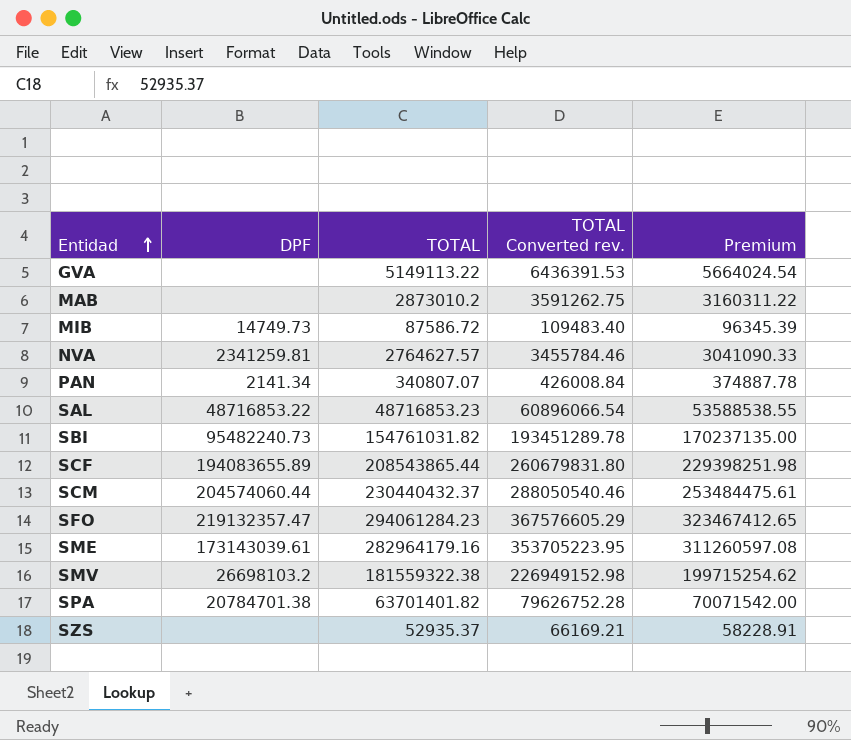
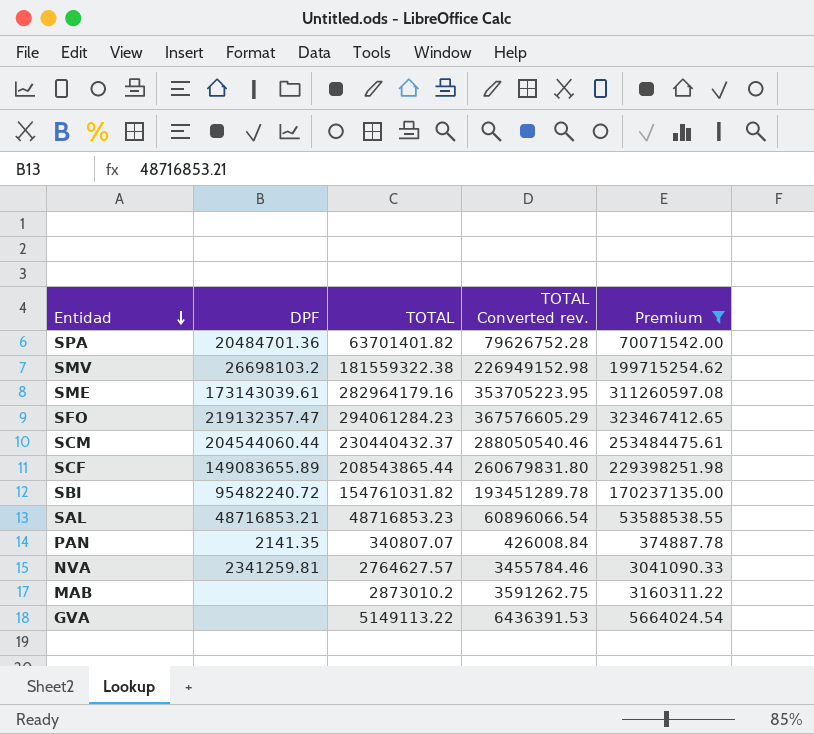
filter: none -> Premium >= 374887.78
row order: Entidad ascending -> Entidad descending
SPA | DPF: 20784701.38 -> 20484701.36
SCM | DPF: 204574060.44 -> 204544060.44
SCF | DPF: 194083655.89 -> 149083655.89
SBI | DPF: 95482240.73 -> 95482240.72
SAL | DPF: 48716853.22 -> 48716853.21
PAN | DPF: 2141.34 -> 2141.35

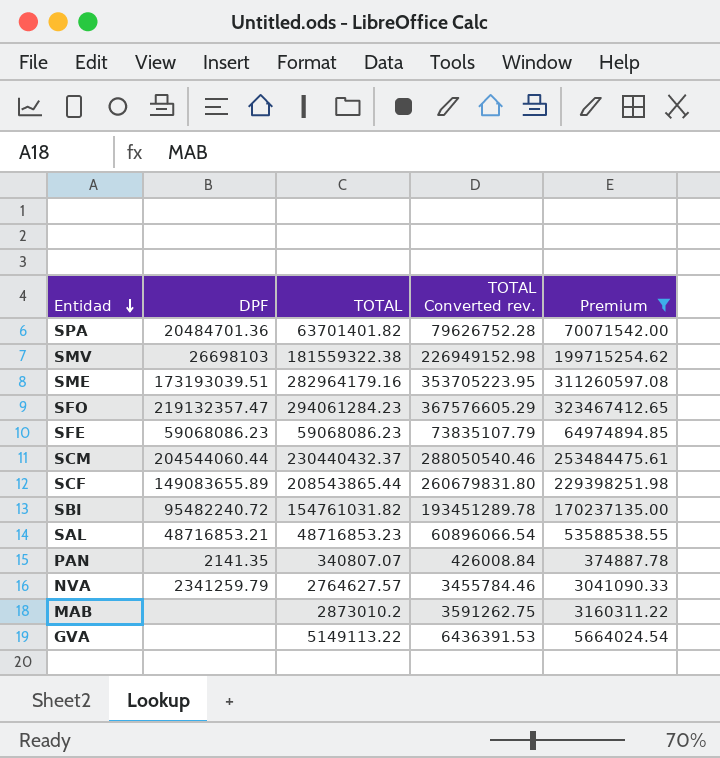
SMV | DPF: 26698103.2 -> 26698103
SME | DPF: 173143039.61 -> 173193039.51
row SFE: none -> 59068086.23 | 59068086.23 | 73835107.79 | 64974894.85
NVA | DPF: 2341259.81 -> 2341259.79

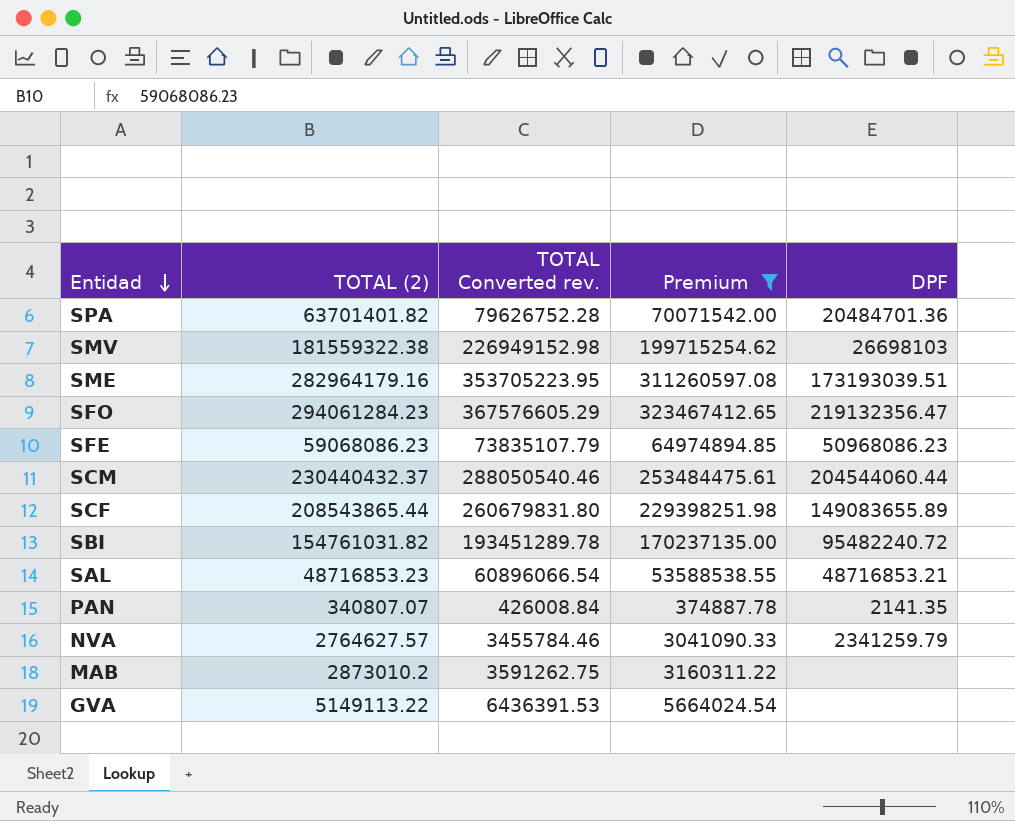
column name: TOTAL -> TOTAL (2)
column DPF | position: 2 -> 5
SFO | DPF: 219132357.47 -> 219132356.47
SFE | DPF: 59068086.23 -> 50968086.23

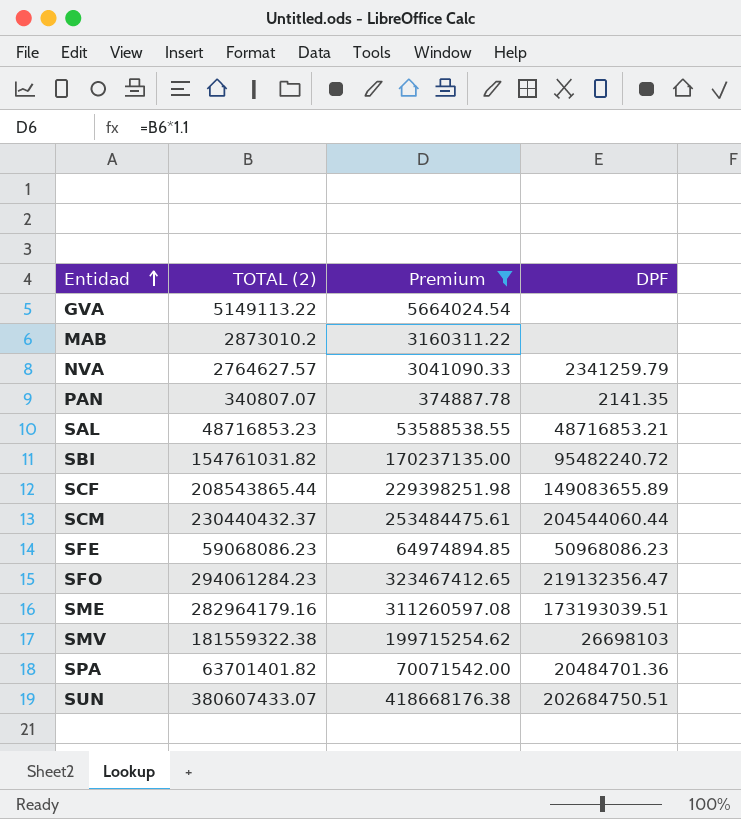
row order: Entidad descending -> Entidad ascending
column TOTAL Converted rev. | formula: [TOTAL (2)] * 1.25 -> none
row SUN: none -> 380607433.07 | 418668176.38 | 202684750.51

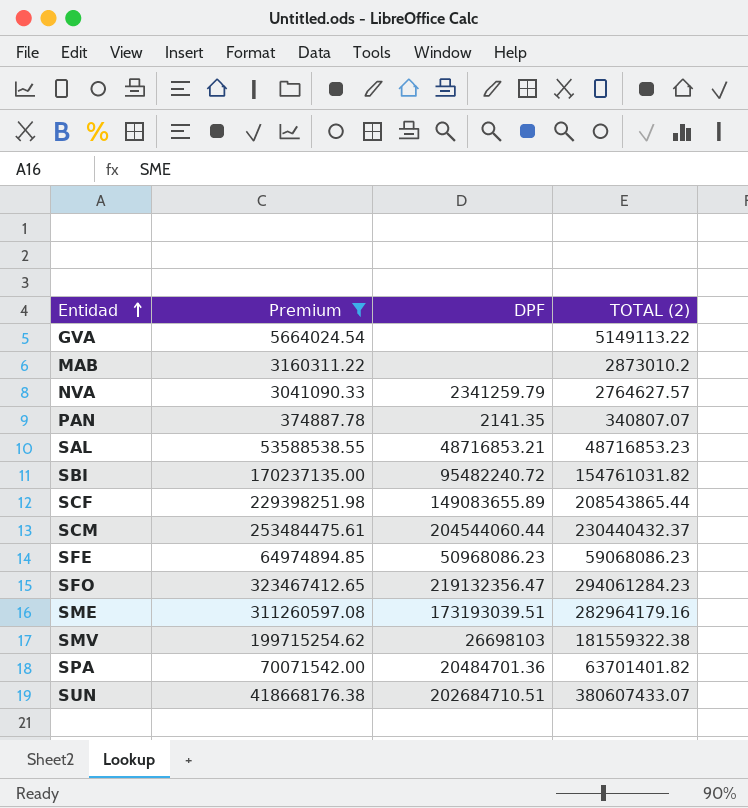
column TOTAL (2) | position: 2 -> 4
SUN | DPF: 202684750.51 -> 202684710.51

